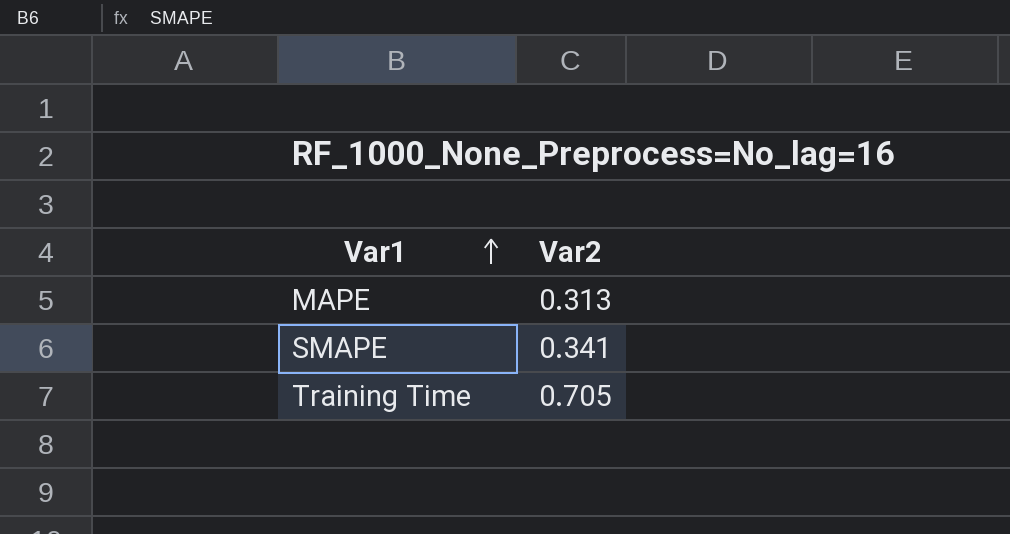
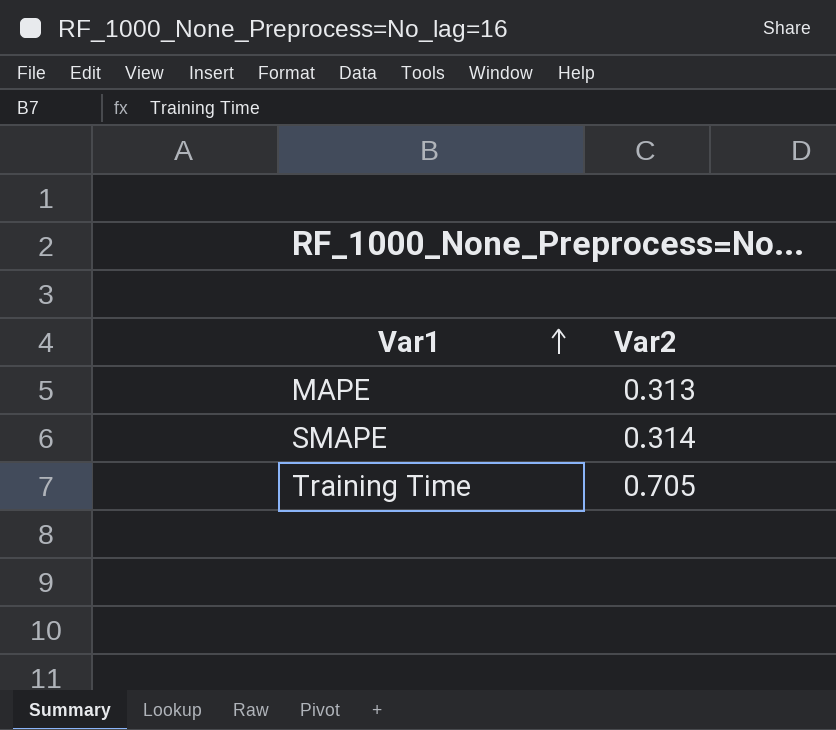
SMAPE | Var2: 0.341 -> 0.314

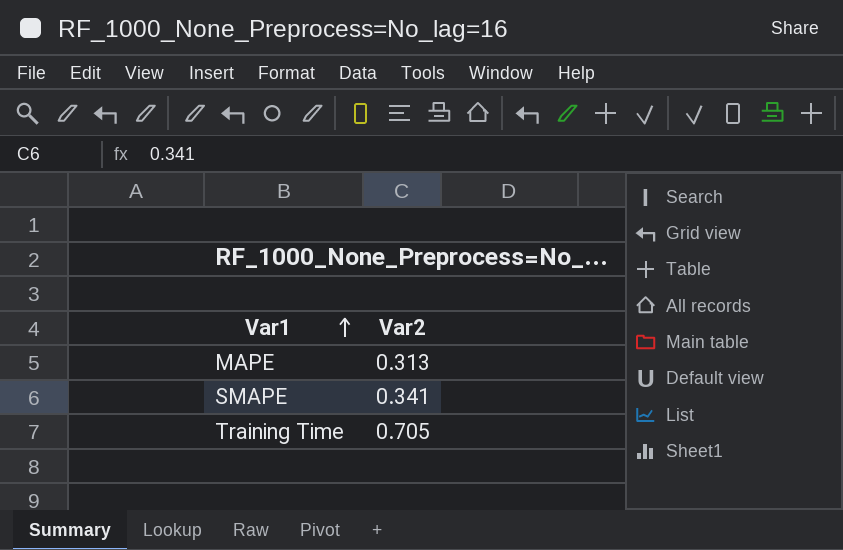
SMAPE | Var2: 0.314 -> 0.341

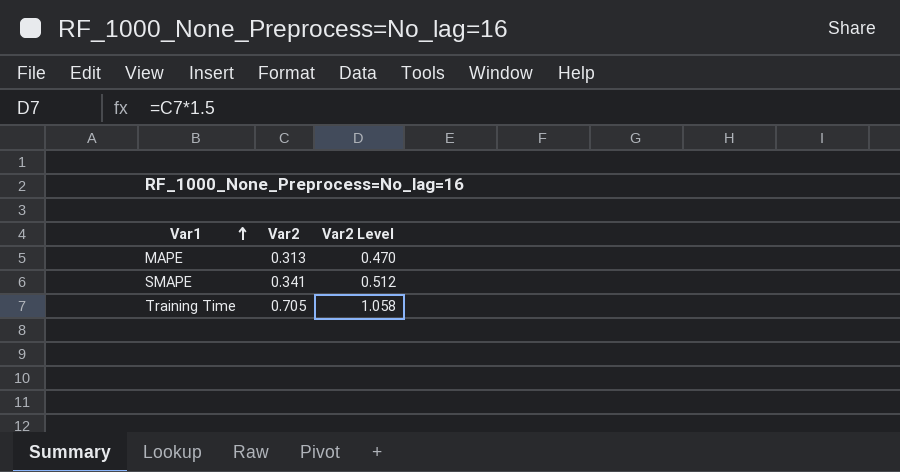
column Var2 Level | formula: none -> [Var2] * 1.5

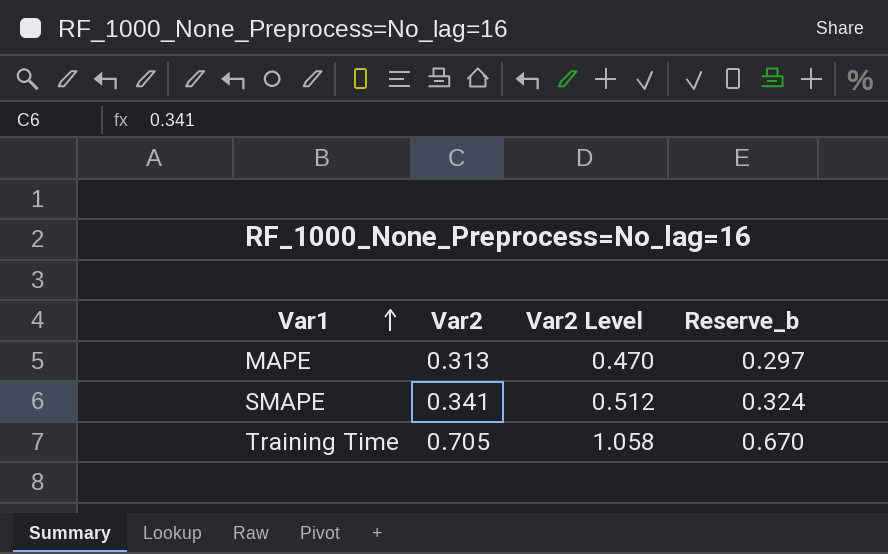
column Reserve_b | formula: none -> [Var2] * 0.95

